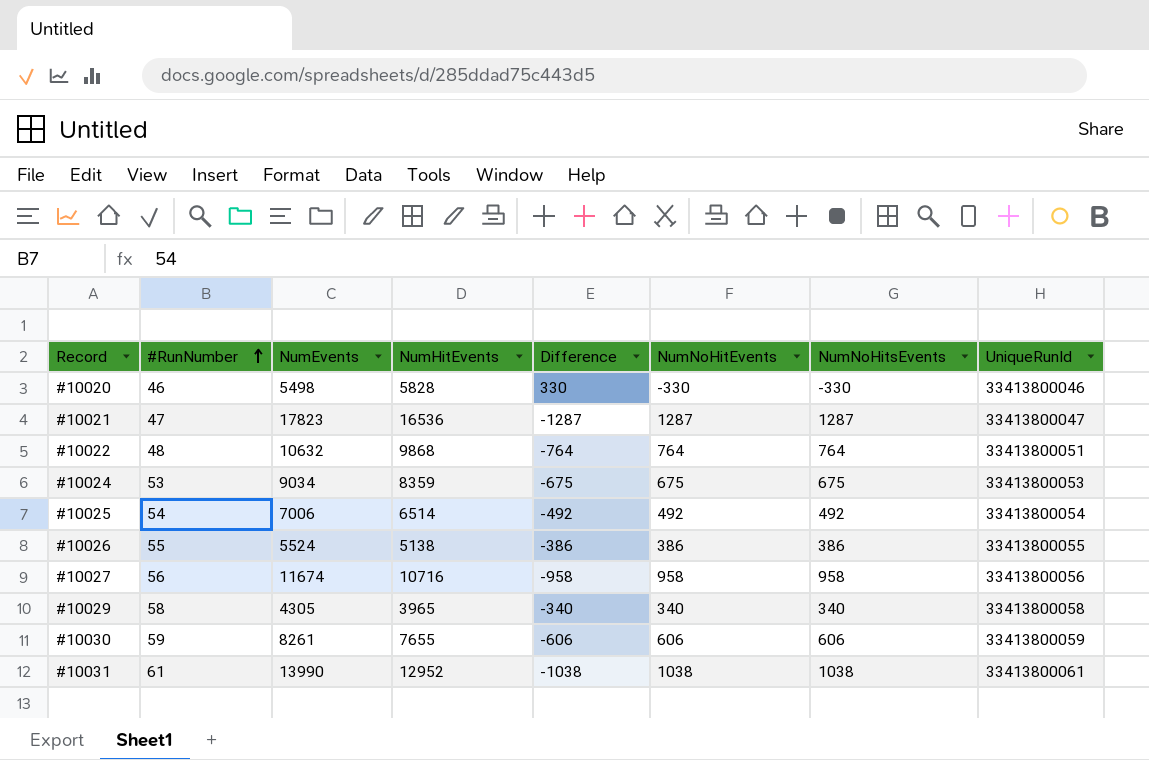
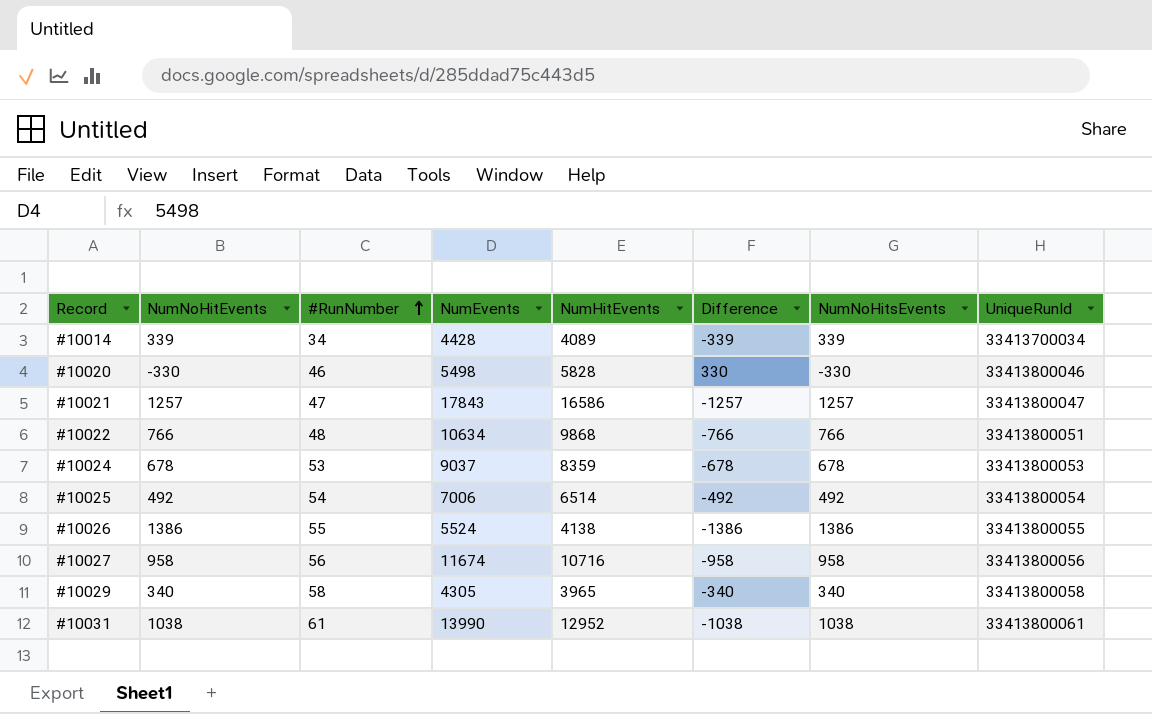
column NumNoHitEvents | position: 6 -> 2
row #10030: 59 | 8261 | 7655 | -606 | 606 | 606 | 33413800059 -> none
row #10014: none -> 339 | 34 | 4428 | 4089 | -339 | 339 | 33413700034
#10021 | NumNoHitEvents: 1287 -> 1257
#10021 | NumEvents: 17823 -> 17843
#10021 | NumHitEvents: 16536 -> 16586
#10021 | Difference: -1287 -> -1257
#10021 | NumNoHitsEvents: 1287 -> 1257
#10022 | NumNoHitEvents: 764 -> 766
#10022 | NumEvents: 10632 -> 10634
#10022 | Difference: -764 -> -766
#10022 | NumNoHitsEvents: 764 -> 766
#10024 | NumNoHitEvents: 675 -> 678
#10024 | NumEvents: 9034 -> 9037
#10024 | Difference: -675 -> -678
#10024 | NumNoHitsEvents: 675 -> 678
#10026 | NumNoHitEvents: 386 -> 1386
#10026 | NumHitEvents: 5138 -> 4138
#10026 | Difference: -386 -> -1386
#10026 | NumNoHitsEvents: 386 -> 1386

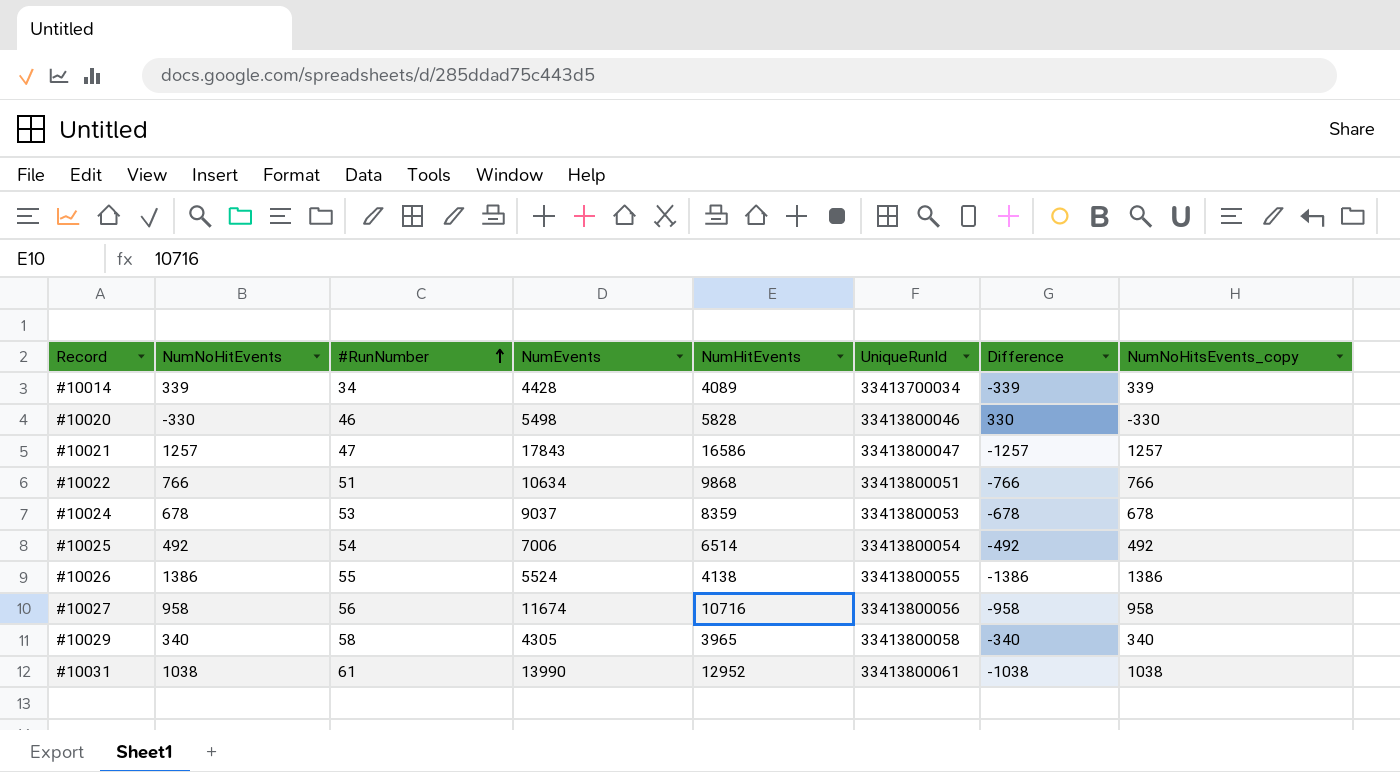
column UniqueRunId | position: 8 -> 6
column name: NumNoHitsEvents -> NumNoHitsEvents_copy
#10022 | #RunNumber: 48 -> 51

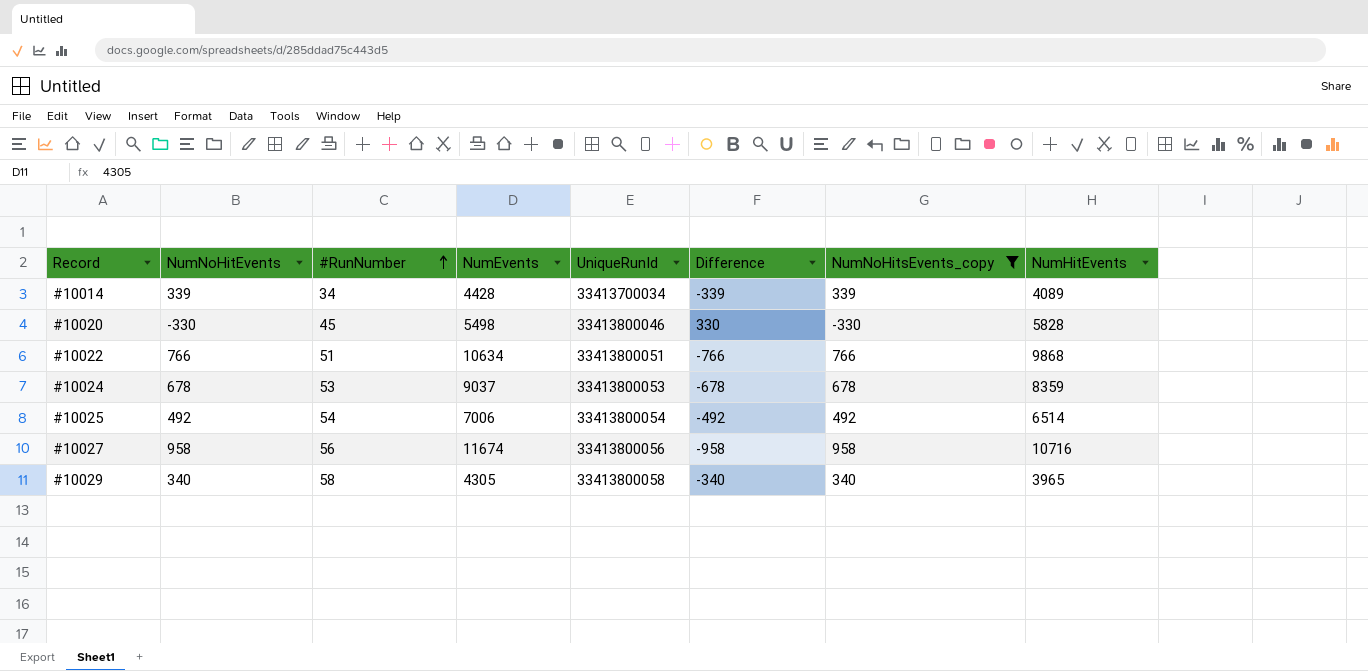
filter: none -> NumNoHitsEvents_copy <= 958
column NumHitEvents | position: 5 -> 8
#10020 | #RunNumber: 46 -> 45

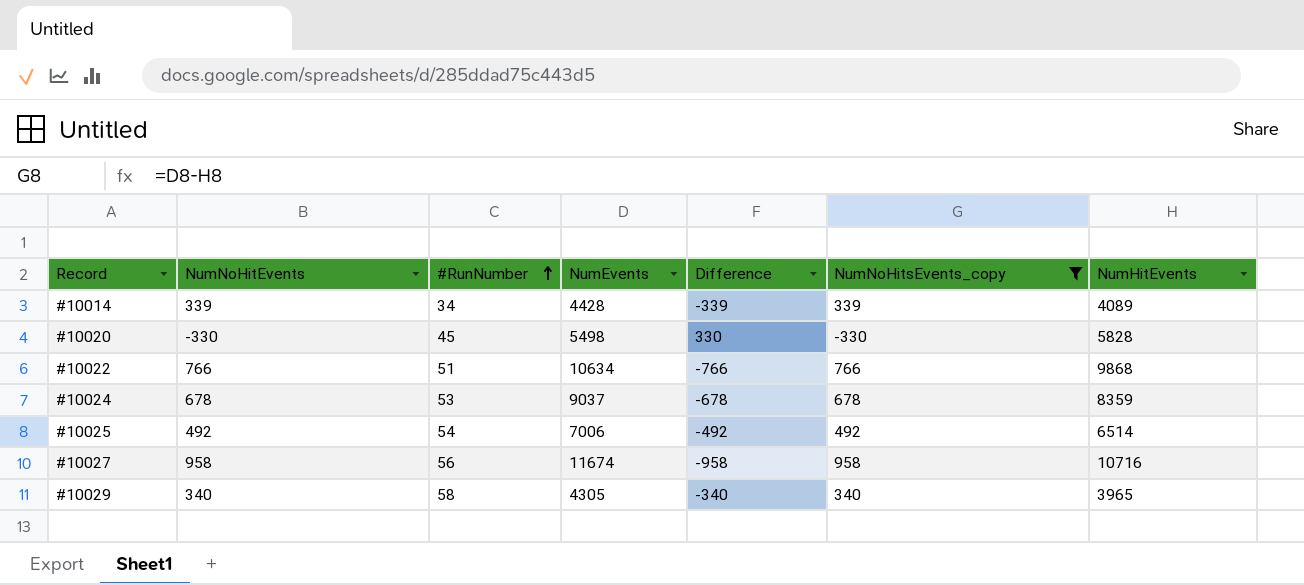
column UniqueRunId | position: 5 -> none

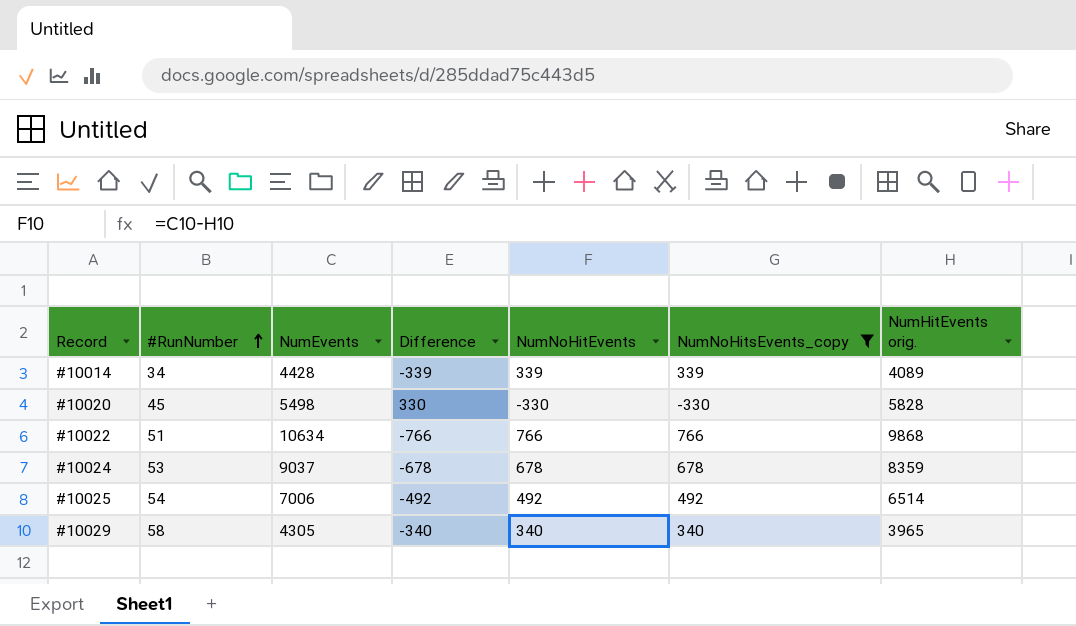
column NumNoHitEvents | position: 2 -> 5
column name: NumHitEvents -> NumHitEvents orig.
row #10027: 958 | 56 | 11674 | -958 | 958 | 10716 -> none

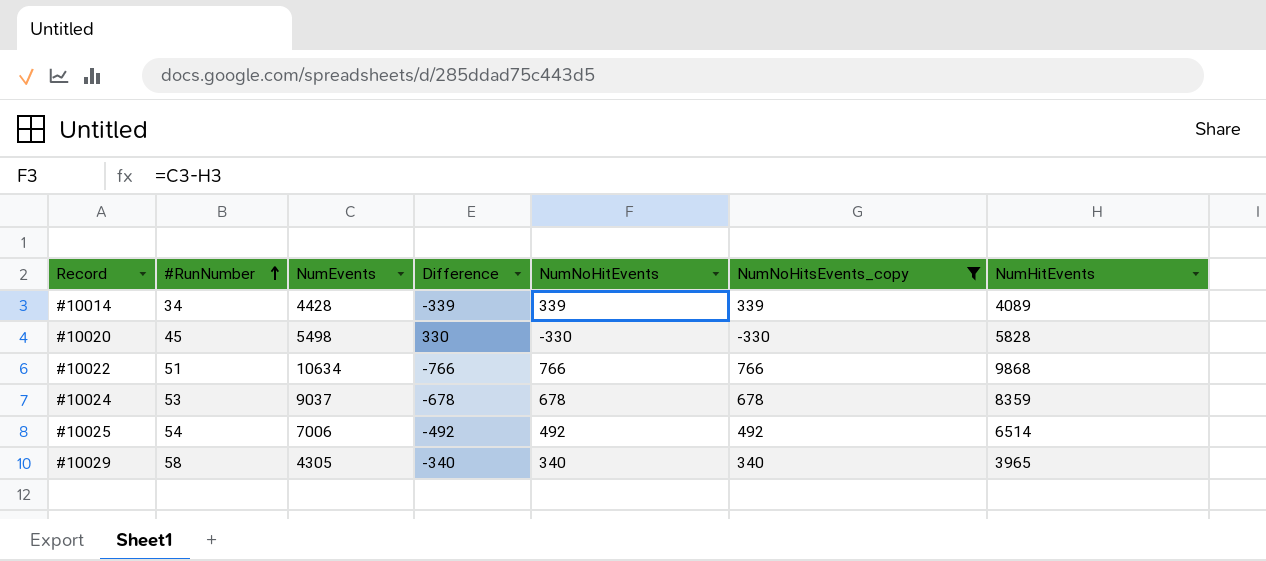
column name: NumHitEvents orig. -> NumHitEvents

